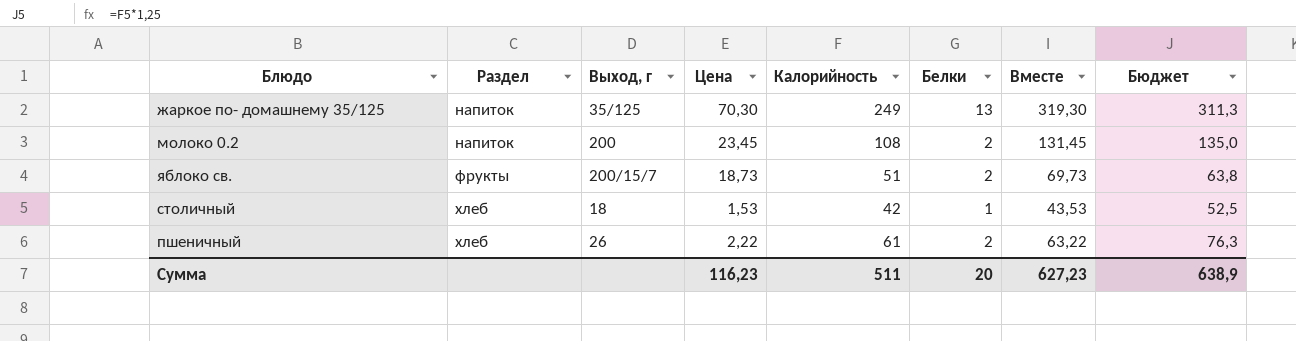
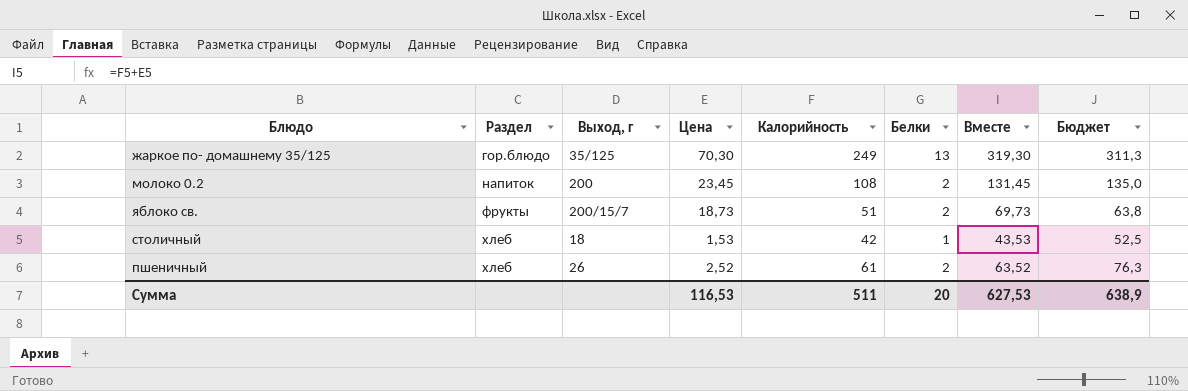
жаркое по- домашнему 35/125 | Раздел: напиток -> гор.блюдо
пшеничный | Цена: 2,22 -> 2,52
пшеничный | Вместе: 63,22 -> 63,52
Сумма | Цена: 116,23 -> 116,53
Сумма | Вместе: 627,23 -> 627,53

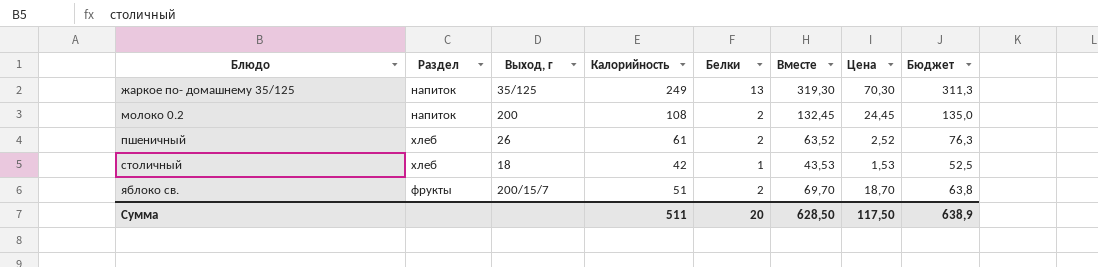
row order: Раздел ascending -> Блюдо ascending
column Цена | position: 4 -> 7
жаркое по- домашнему 35/125 | Раздел: гор.блюдо -> напиток
молоко 0.2 | Вместе: 131,45 -> 132,45
молоко 0.2 | Цена: 23,45 -> 24,45
яблоко св. | Вместе: 69,73 -> 69,70
яблоко св. | Цена: 18,73 -> 18,70
Сумма | Вместе: 627,53 -> 628,50
Сумма | Цена: 116,53 -> 117,50

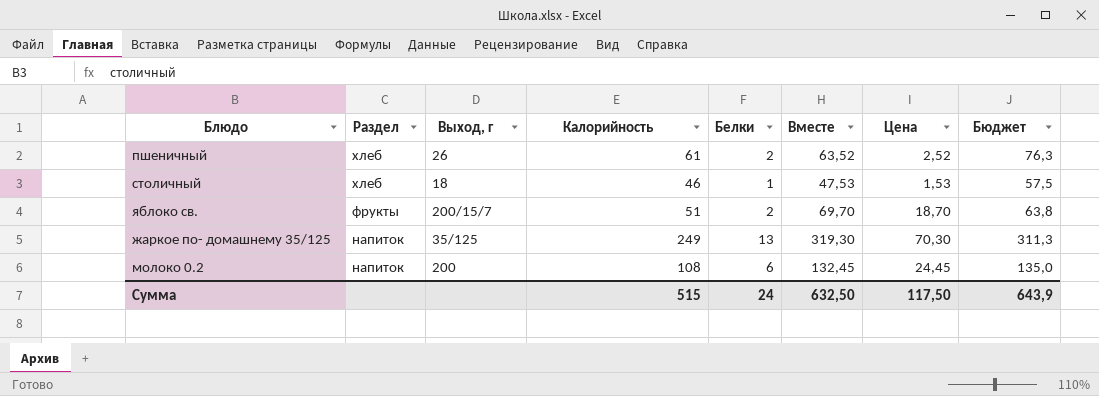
row order: Блюдо ascending -> Раздел descending
столичный | Калорийность: 42 -> 46
столичный | Вместе: 43,53 -> 47,53
столичный | Бюджет: 52,5 -> 57,5
молоко 0.2 | Белки: 2 -> 6
Сумма | Калорийность: 511 -> 515
Сумма | Белки: 20 -> 24
Сумма | Вместе: 628,50 -> 632,50
Сумма | Бюджет: 638,9 -> 643,9

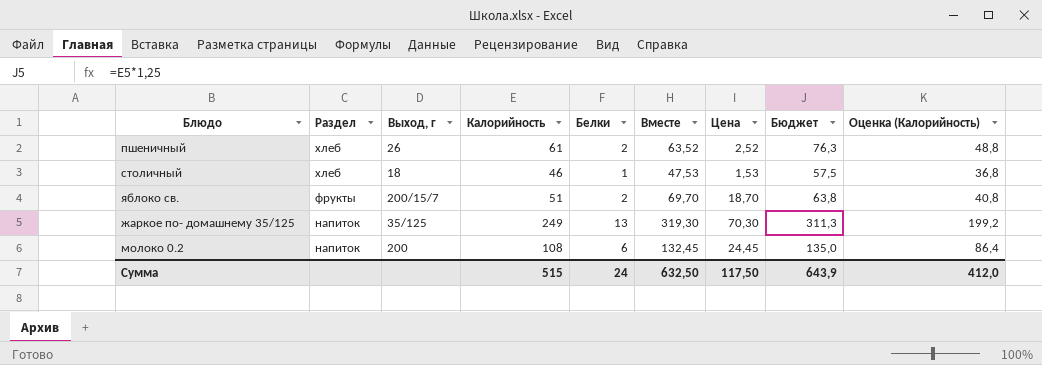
column Оценка (Калорийность) | formula: none -> [Калорийность] * 0,8

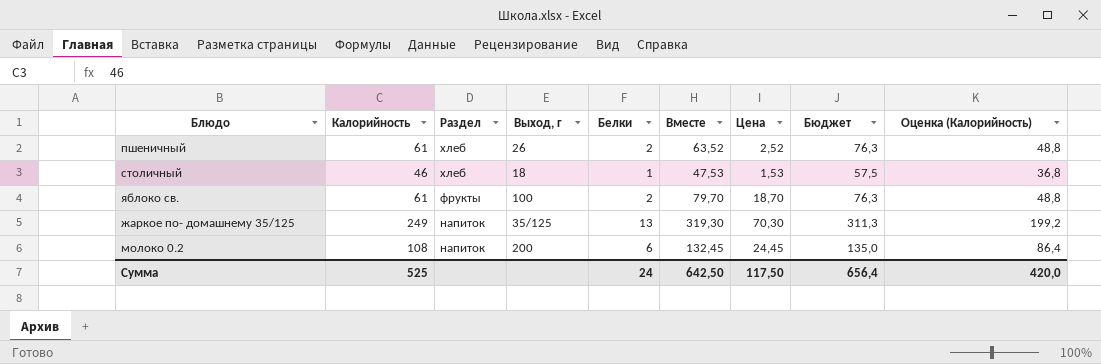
column Калорийность | position: 4 -> 2
яблоко св. | Калорийность: 51 -> 61
яблоко св. | Выход, г: 200/15/7 -> 100
яблоко св. | Вместе: 69,70 -> 79,70
яблоко св. | Бюджет: 63,8 -> 76,3
яблоко св. | Оценка (Калорийность): 40,8 -> 48,8
Сумма | Калорийность: 515 -> 525
Сумма | Вместе: 632,50 -> 642,50
Сумма | Бюджет: 643,9 -> 656,4
Сумма | Оценка (Калорийность): 412,0 -> 420,0

